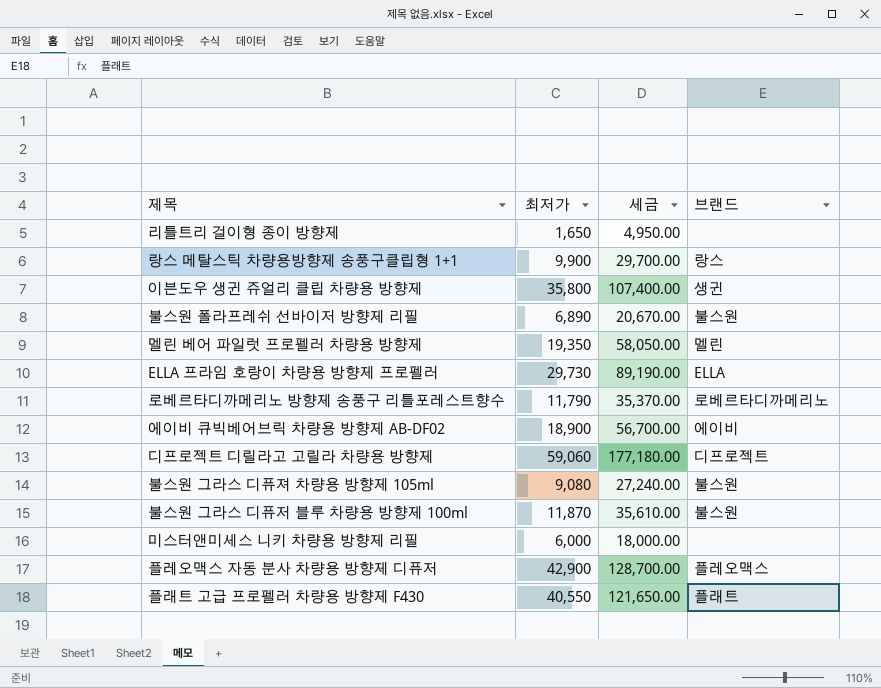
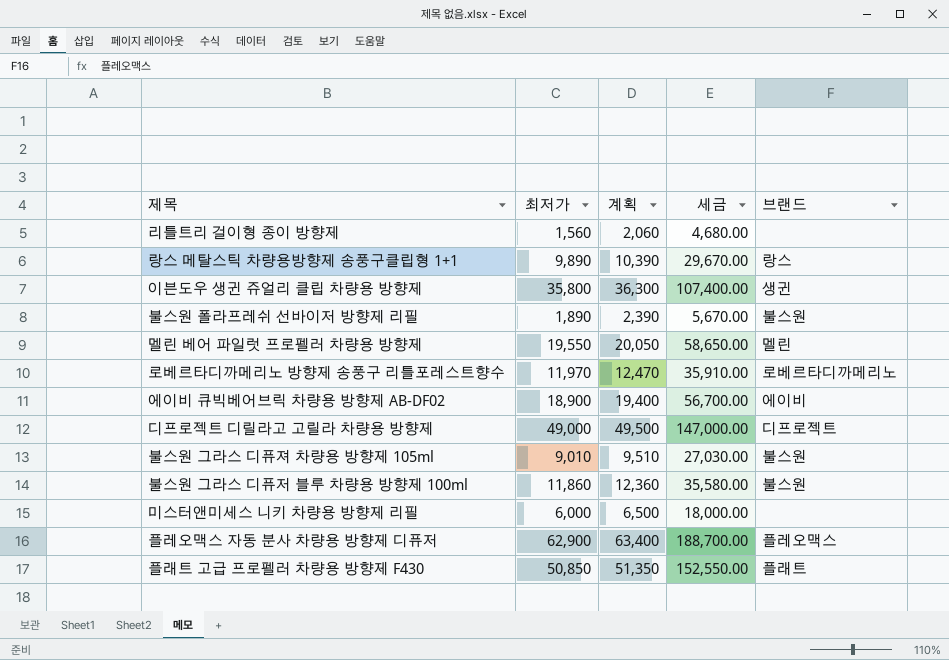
column 계획 | formula: none -> [최저가] + 500
row ELLA 프라임 호랑이 차량용 방향제 프로펠러: 29,730 | 89,190.00 | ELLA -> none
리틀트리 걸이형 종이 방향제 | 최저가: 1,650 -> 1,560
리틀트리 걸이형 종이 방향제 | 세금: 4,950.00 -> 4,680.00
랑스 메탈스틱 차량용방향제 송풍구클립형 1+1 | 최저가: 9,900 -> 9,890
랑스 메탈스틱 차량용방향제 송풍구클립형 1+1 | 세금: 29,700.00 -> 29,670.00
불스원 폴라프레쉬 선바이저 방향제 리필 | 최저가: 6,890 -> 1,890
불스원 폴라프레쉬 선바이저 방향제 리필 | 세금: 20,670.00 -> 5,670.00
멜린 베어 파일럿 프로펠러 차량용 방향제 | 최저가: 19,350 -> 19,550
멜린 베어 파일럿 프로펠러 차량용 방향제 | 세금: 58,050.00 -> 58,650.00
로베르타디까메리노 방향제 송풍구 리틀포레스트향수 | 최저가: 11,790 -> 11,970
로베르타디까메리노 방향제 송풍구 리틀포레스트향수 | 세금: 35,370.00 -> 35,910.00
디프로젝트 디릴라고 고릴라 차량용 방향제 | 최저가: 59,060 -> 49,000
디프로젝트 디릴라고 고릴라 차량용 방향제 | 세금: 177,180.00 -> 147,000.00
불스원 그라스 디퓨져 차량용 방향제 105ml | 최저가: 9,080 -> 9,010
불스원 그라스 디퓨져 차량용 방향제 105ml | 세금: 27,240.00 -> 27,030.00
불스원 그라스 디퓨저 블루 차량용 방향제 100ml | 최저가: 11,870 -> 11,860
불스원 그라스 디퓨저 블루 차량용 방향제 100ml | 세금: 35,610.00 -> 35,580.00
플레오맥스 자동 분사 차량용 방향제 디퓨저 | 최저가: 42,900 -> 62,900
플레오맥스 자동 분사 차량용 방향제 디퓨저 | 세금: 128,700.00 -> 188,700.00
플래트 고급 프로펠러 차량용 방향제 F430 | 최저가: 40,550 -> 50,850
플래트 고급 프로펠러 차량용 방향제 F430 | 세금: 121,650.00 -> 152,550.00

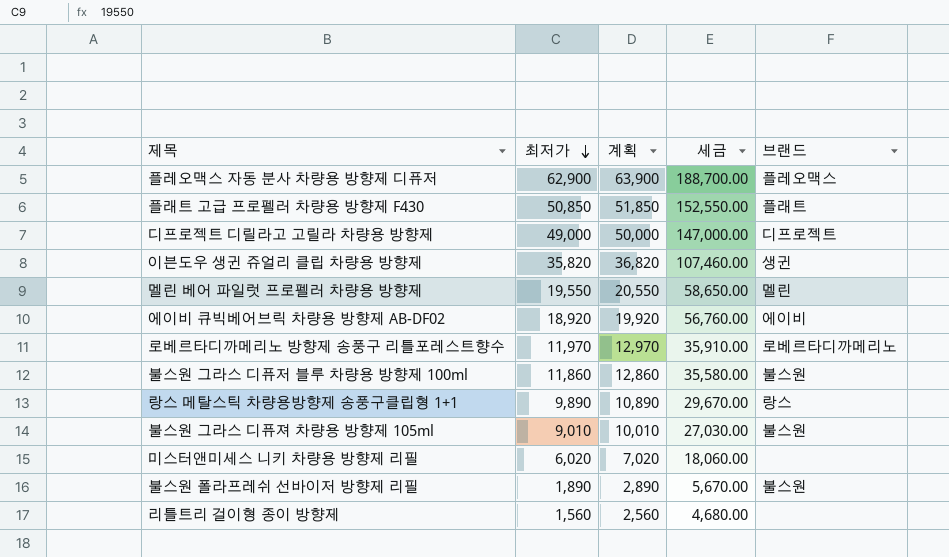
row order: none -> 최저가 descending
column 계획 | formula: [최저가] + 500 -> [최저가] + 1000
이븐도우 생귄 쥬얼리 클립 차량용 방향제 | 최저가: 35,800 -> 35,820
이븐도우 생귄 쥬얼리 클립 차량용 방향제 | 세금: 107,400.00 -> 107,460.00
에이비 큐빅베어브릭 차량용 방향제 AB-DF02 | 최저가: 18,900 -> 18,920
에이비 큐빅베어브릭 차량용 방향제 AB-DF02 | 세금: 56,700.00 -> 56,760.00
미스터앤미세스 니키 차량용 방향제 리필 | 최저가: 6,000 -> 6,020
미스터앤미세스 니키 차량용 방향제 리필 | 세금: 18,000.00 -> 18,060.00

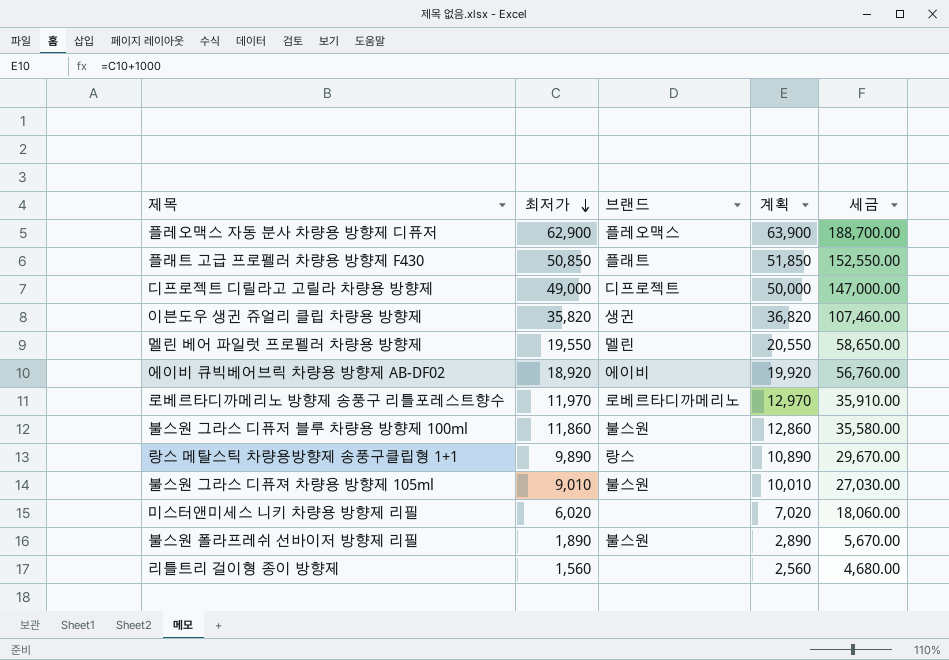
column 브랜드 | position: 5 -> 3

